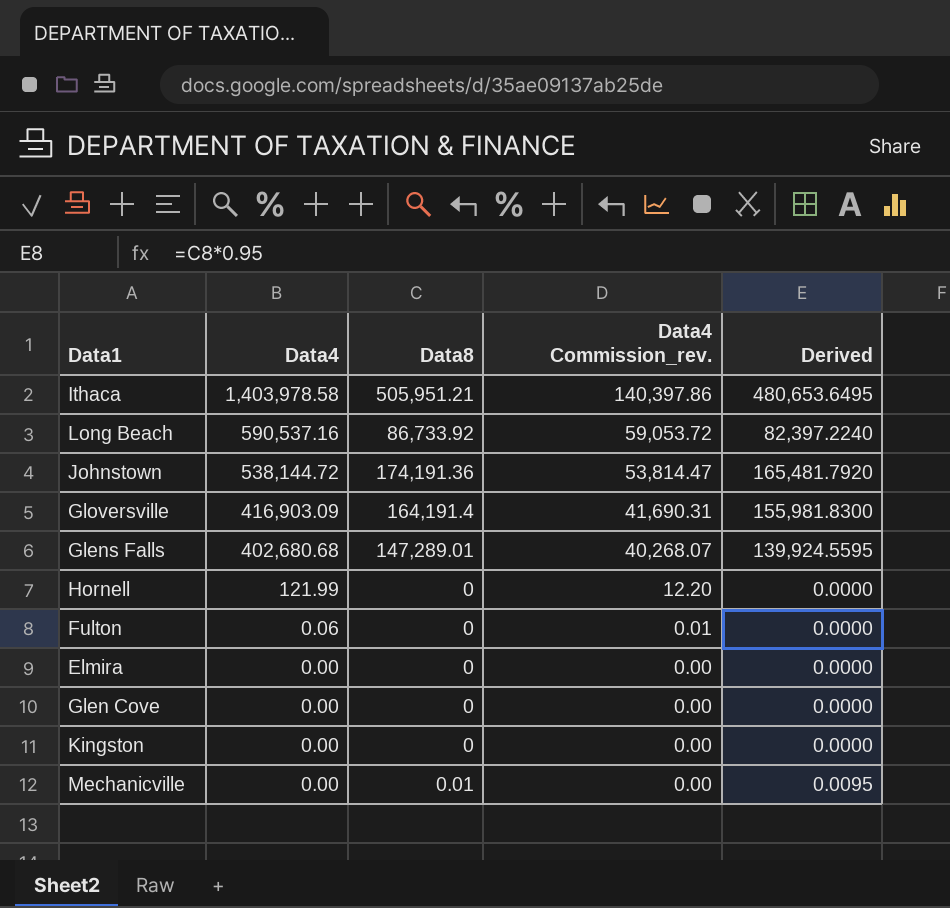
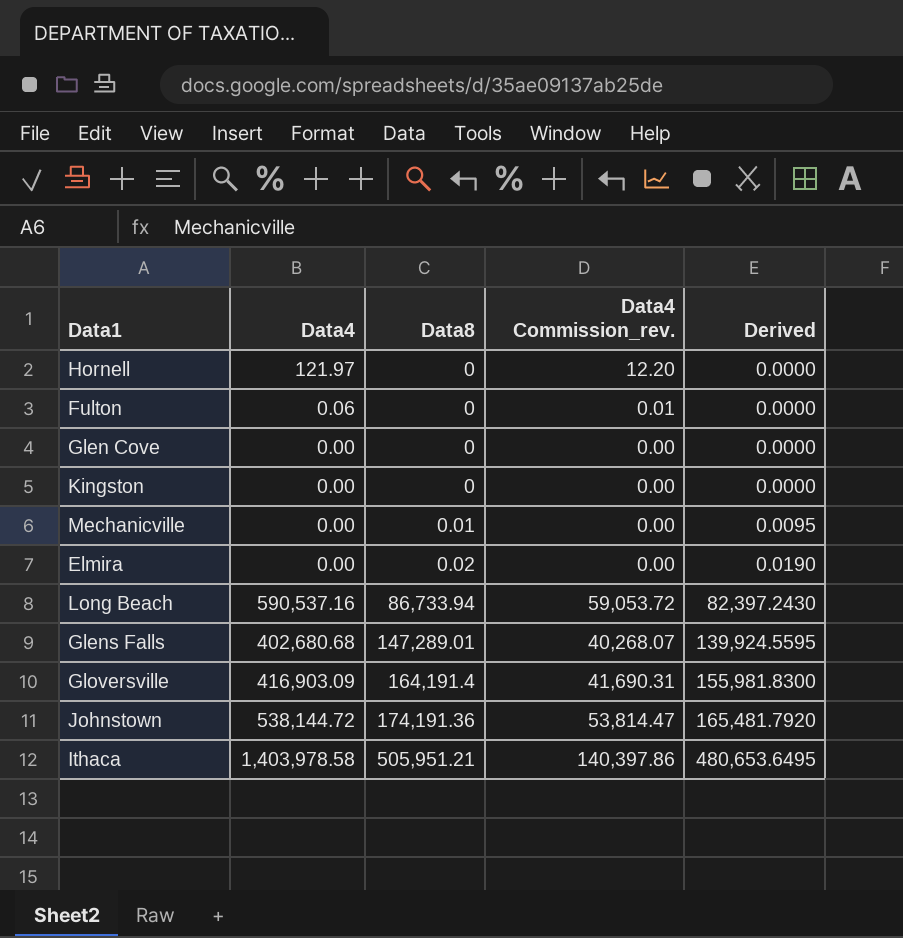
row order: Data4 descending -> Data8 ascending
Hornell | Data4: 121.99 -> 121.97
Elmira | Data8: 0 -> 0.02
Elmira | Derived: 0.0000 -> 0.0190
Long Beach | Data8: 86,733.92 -> 86,733.94
Long Beach | Derived: 82,397.2240 -> 82,397.2430

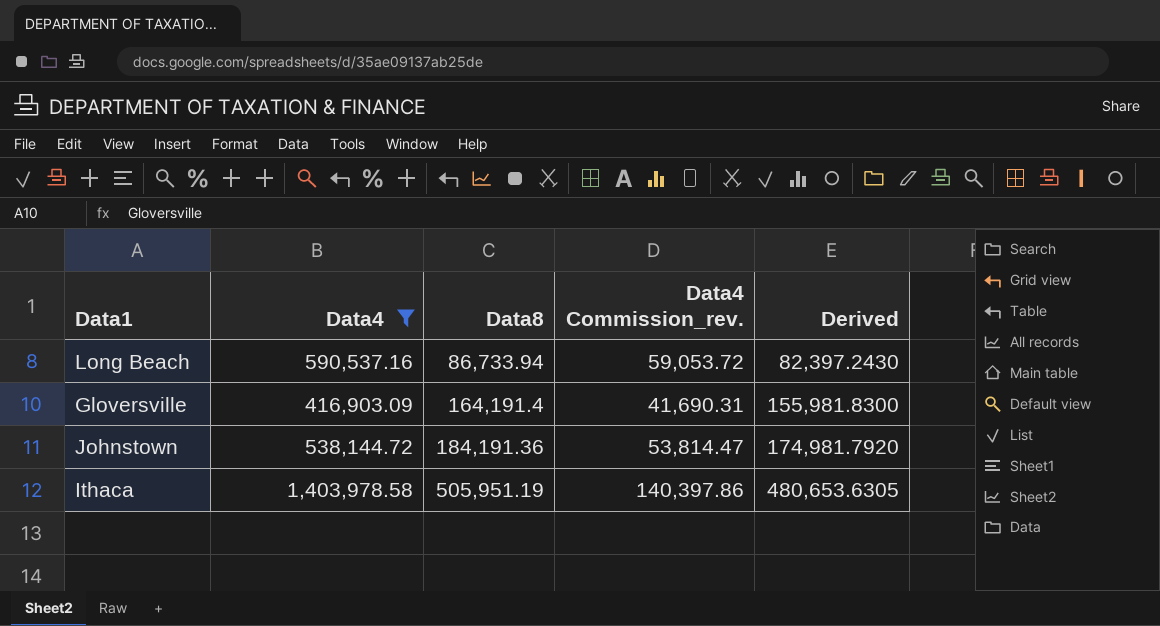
filter: none -> Data4 >= 416,903.09
Johnstown | Data8: 174,191.36 -> 184,191.36
Johnstown | Derived: 165,481.7920 -> 174,981.7920
Ithaca | Data8: 505,951.21 -> 505,951.19
Ithaca | Derived: 480,653.6495 -> 480,653.6305

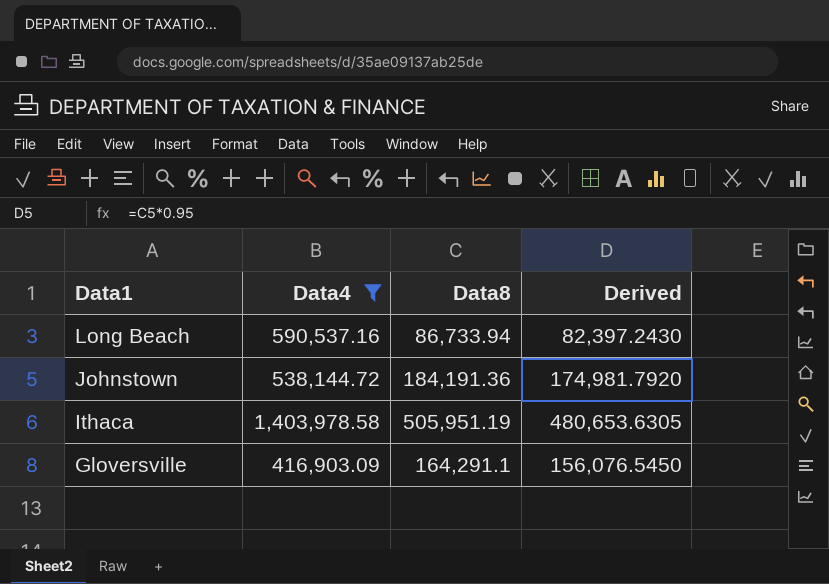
row order: Data8 ascending -> Data1 descending
column Data4 Commission_rev. | formula: [Data4] * 0.1 -> none
Gloversville | Data8: 164,191.4 -> 164,291.1
Gloversville | Derived: 155,981.8300 -> 156,076.5450

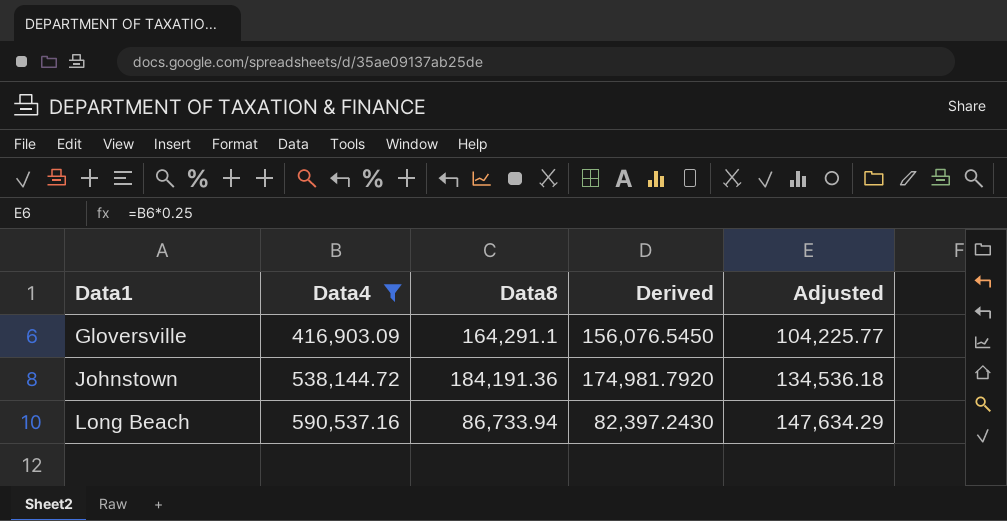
row order: Data1 descending -> Data1 ascending
column Adjusted | formula: none -> [Data4] * 0.25
row Ithaca: 1,403,978.58 | 505,951.19 | 480,653.6305 -> none

